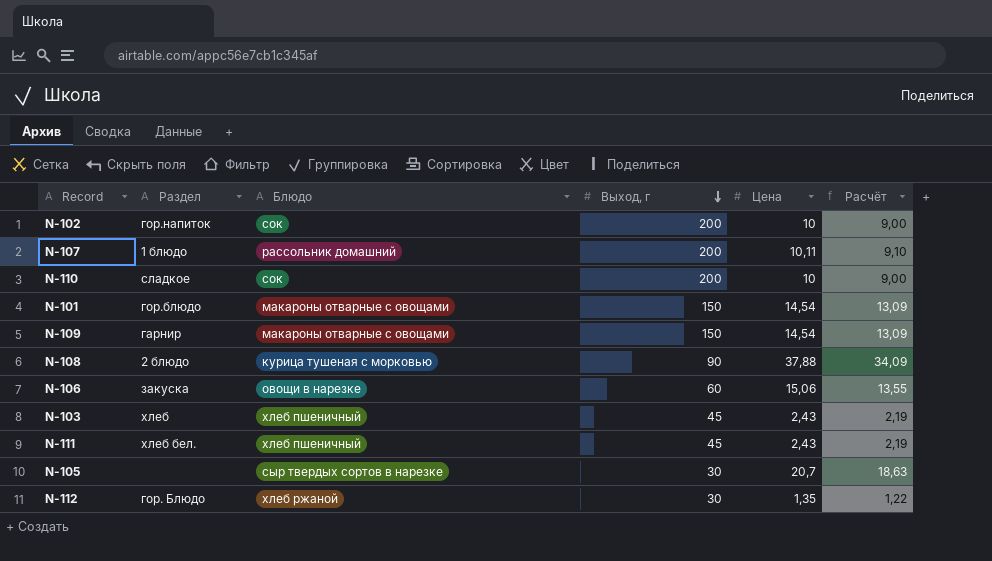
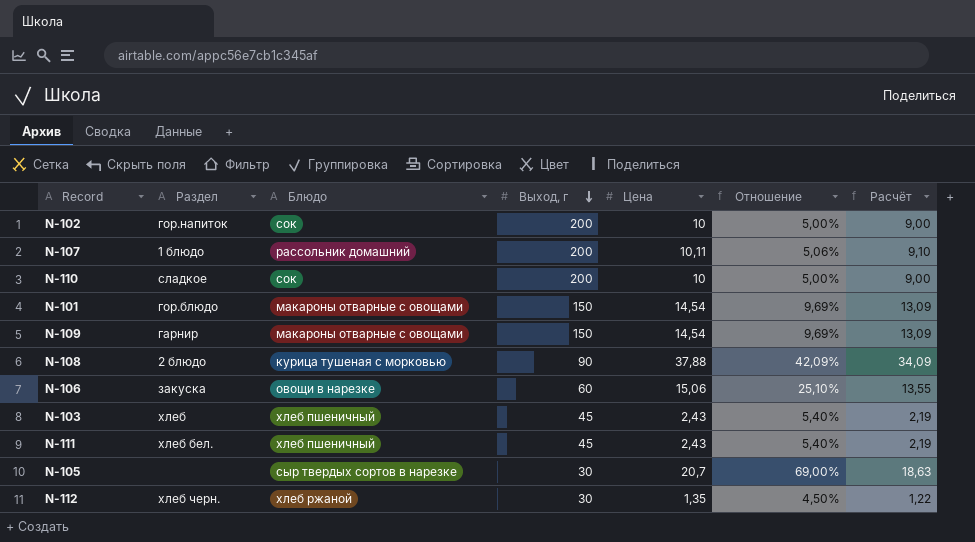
column Отношение | formula: none -> [Цена] / [Выход, г]
N-112 | Раздел: гор. Блюдо -> хлеб черн.

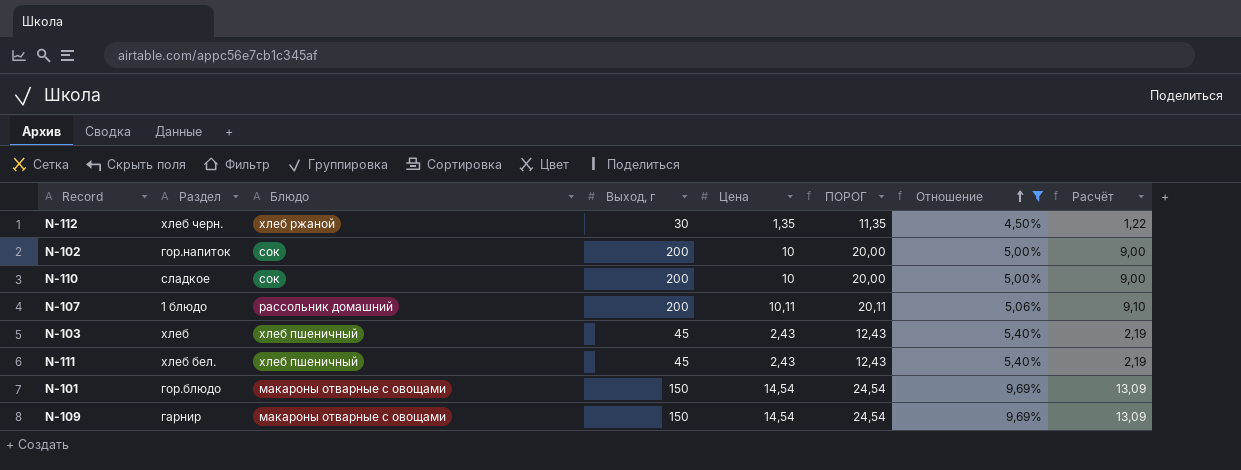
filter: none -> Отношение <= 9,69%
row order: Выход, г descending -> Отношение ascending
column ПОРОГ | formula: none -> [Цена] + 10

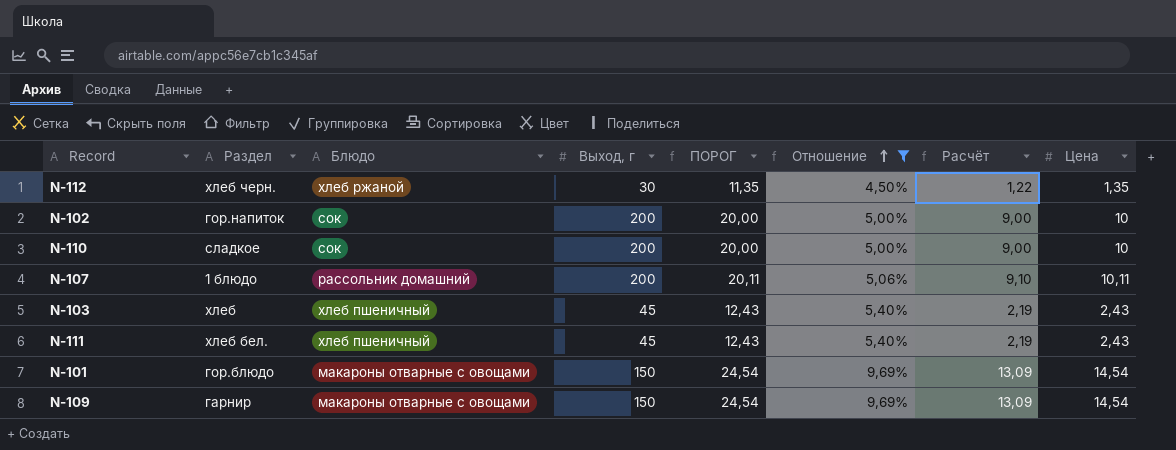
column Цена | position: 5 -> 8

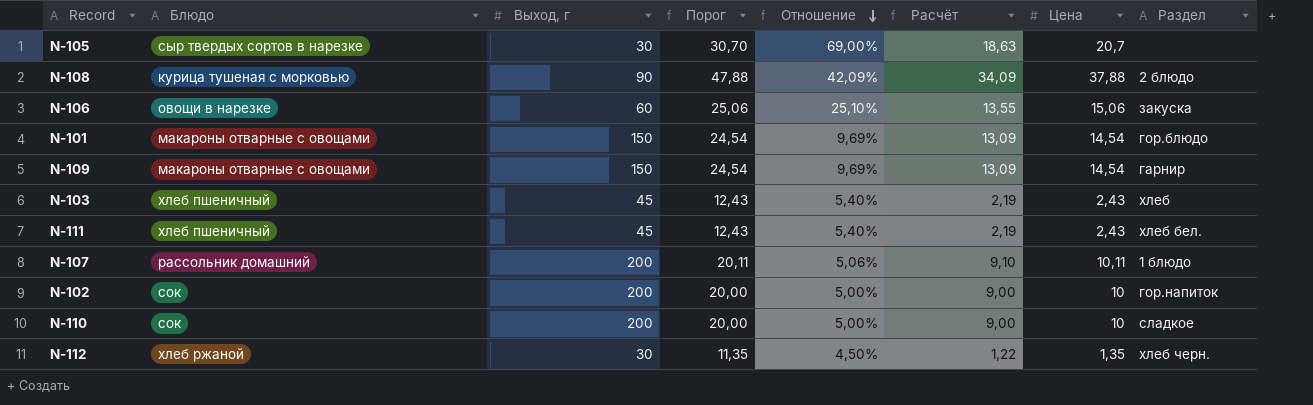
filter: Отношение <= 9,69% -> none
row order: Отношение ascending -> Отношение descending
column name: ПОРОГ -> Порог
column Раздел | position: 2 -> 8

